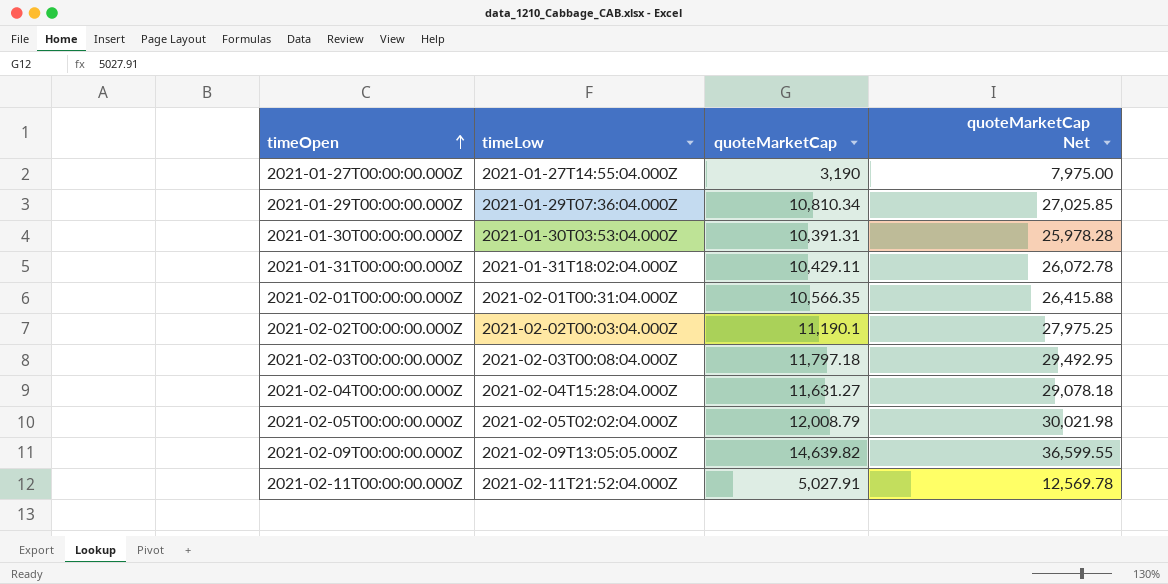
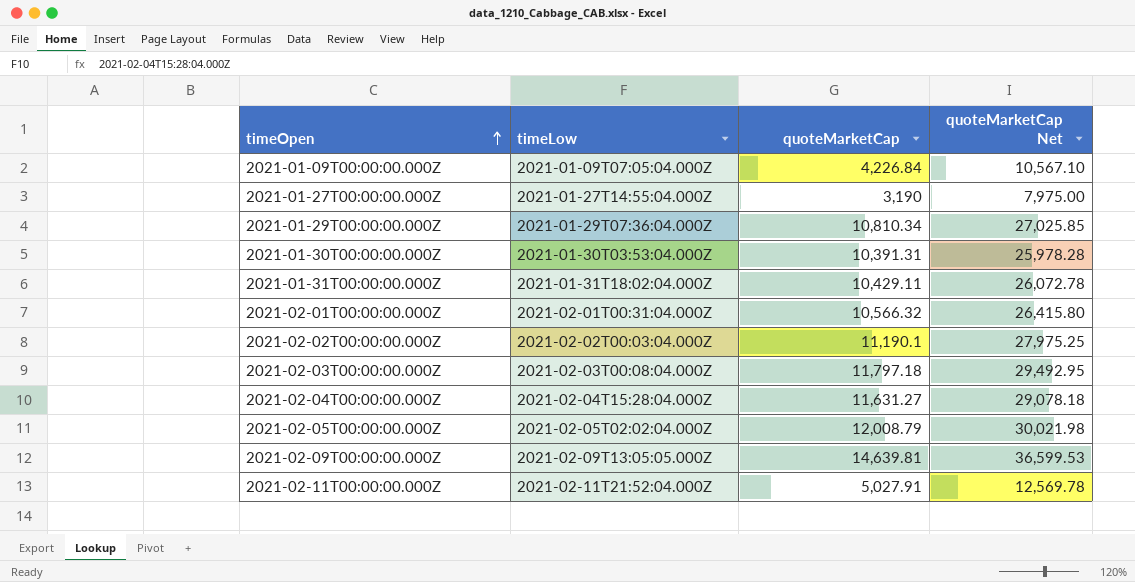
row 2021-01-09T00:00:00.000Z: none -> 2021-01-09T07:05:04.000Z | 4,226.84 | 10,567.10
2021-02-01T00:00:00.000Z | quoteMarketCap: 10,566.35 -> 10,566.32
2021-02-01T00:00:00.000Z | quoteMarketCap Net: 26,415.88 -> 26,415.80
2021-02-09T00:00:00.000Z | quoteMarketCap: 14,639.82 -> 14,639.81
2021-02-09T00:00:00.000Z | quoteMarketCap Net: 36,599.55 -> 36,599.53

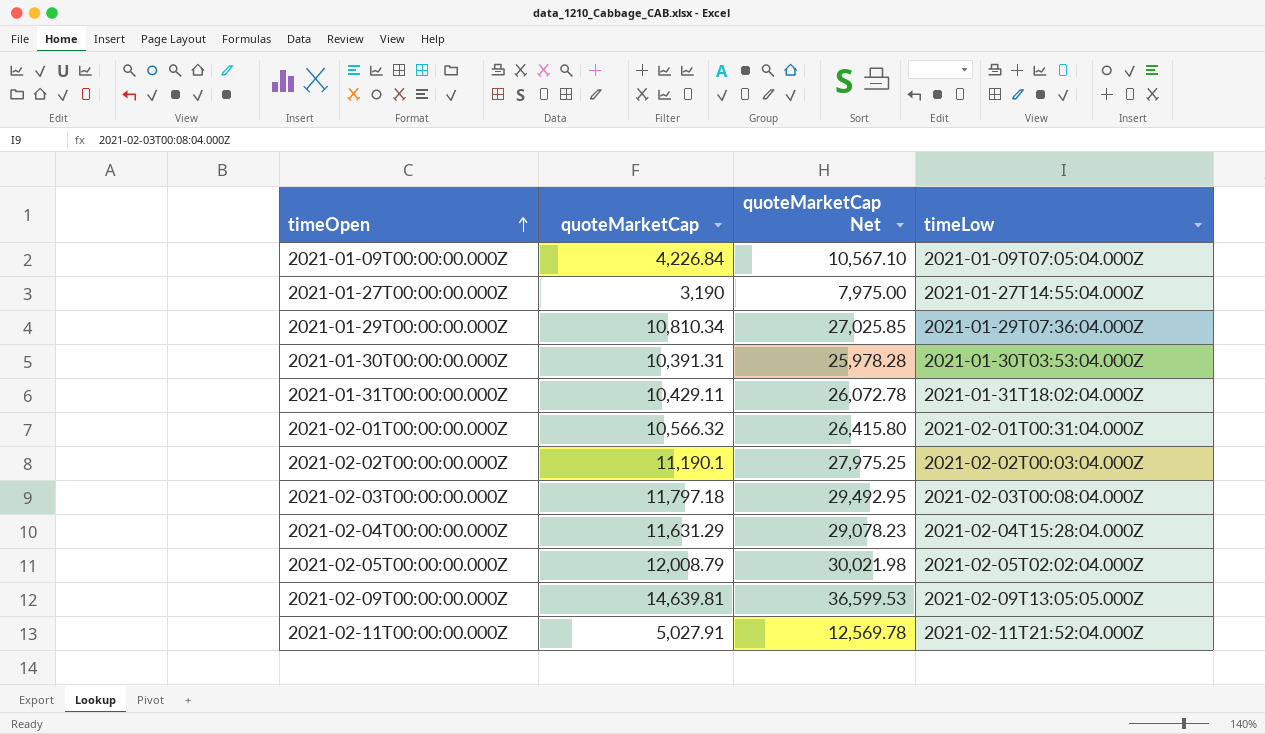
column timeLow | position: 2 -> 4
2021-02-04T00:00:00.000Z | quoteMarketCap: 11,631.27 -> 11,631.29
2021-02-04T00:00:00.000Z | quoteMarketCap Net: 29,078.18 -> 29,078.23

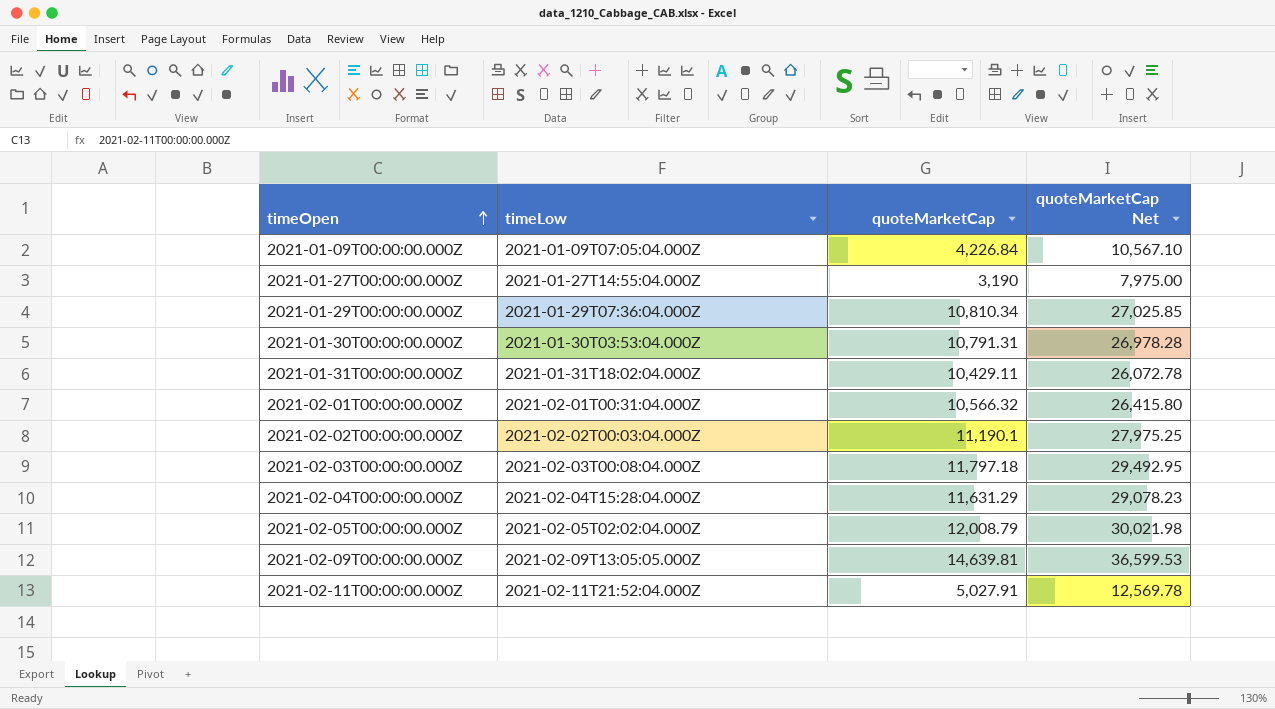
column timeLow | position: 4 -> 2
2021-01-30T00:00:00.000Z | quoteMarketCap: 10,391.31 -> 10,791.31
2021-01-30T00:00:00.000Z | quoteMarketCap Net: 25,978.28 -> 26,978.28

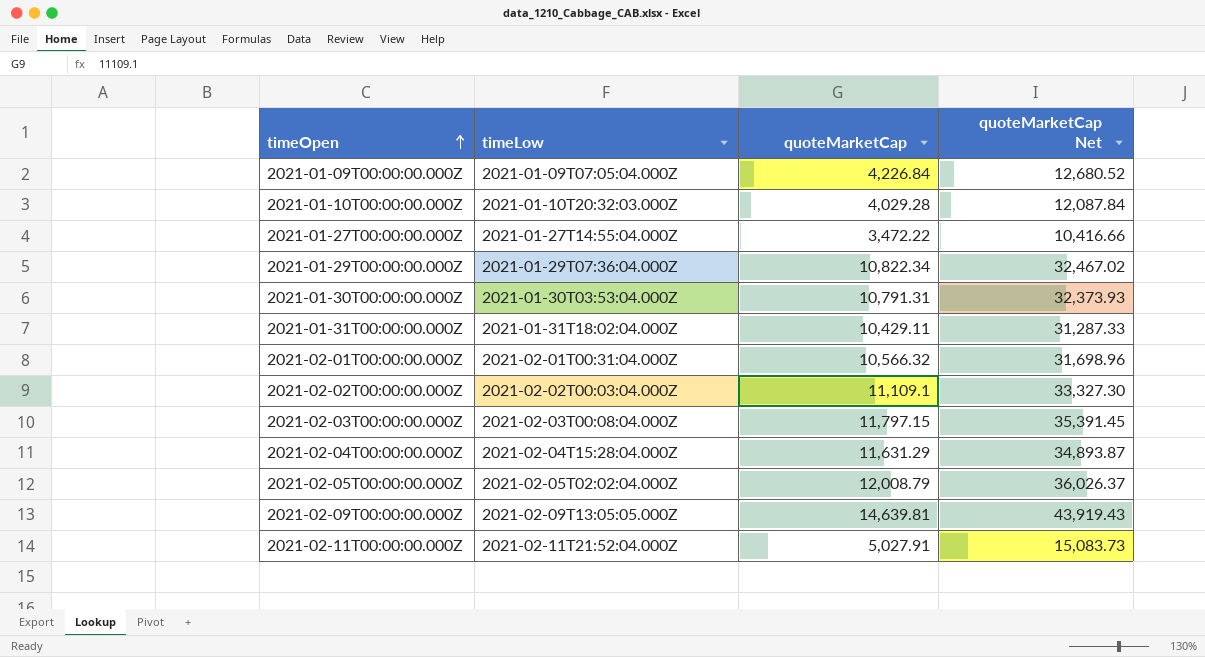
column quoteMarketCap Net | formula: [quoteMarketCap] * 2.5 -> [quoteMarketCap] * 3
row 2021-01-10T00:00:00.000Z: none -> 2021-01-10T20:32:03.000Z | 4,029.28 | 12,087.84
2021-01-27T00:00:00.000Z | quoteMarketCap: 3,190 -> 3,472.22
2021-01-29T00:00:00.000Z | quoteMarketCap: 10,810.34 -> 10,822.34
2021-02-02T00:00:00.000Z | quoteMarketCap: 11,190.1 -> 11,109.1
2021-02-03T00:00:00.000Z | quoteMarketCap: 11,797.18 -> 11,797.15

